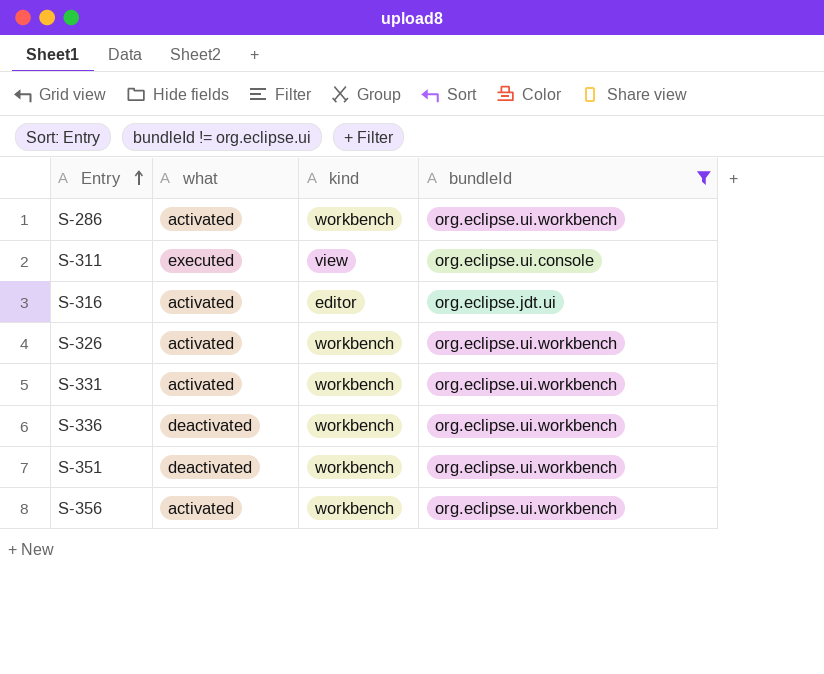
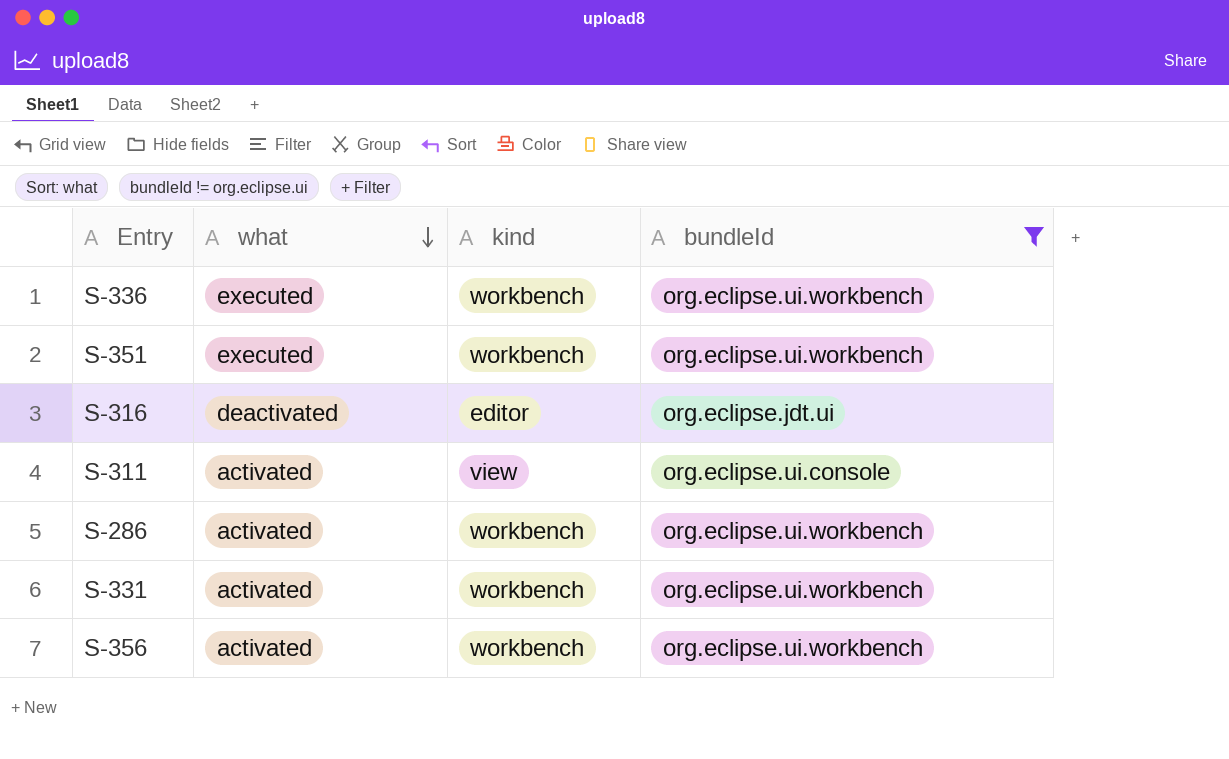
row order: Entry ascending -> what descending
row S-326: activated | workbench | org.eclipse.ui.workbench -> none
S-336 | what: deactivated -> executed
S-351 | what: deactivated -> executed
S-316 | what: activated -> deactivated
S-311 | what: executed -> activated

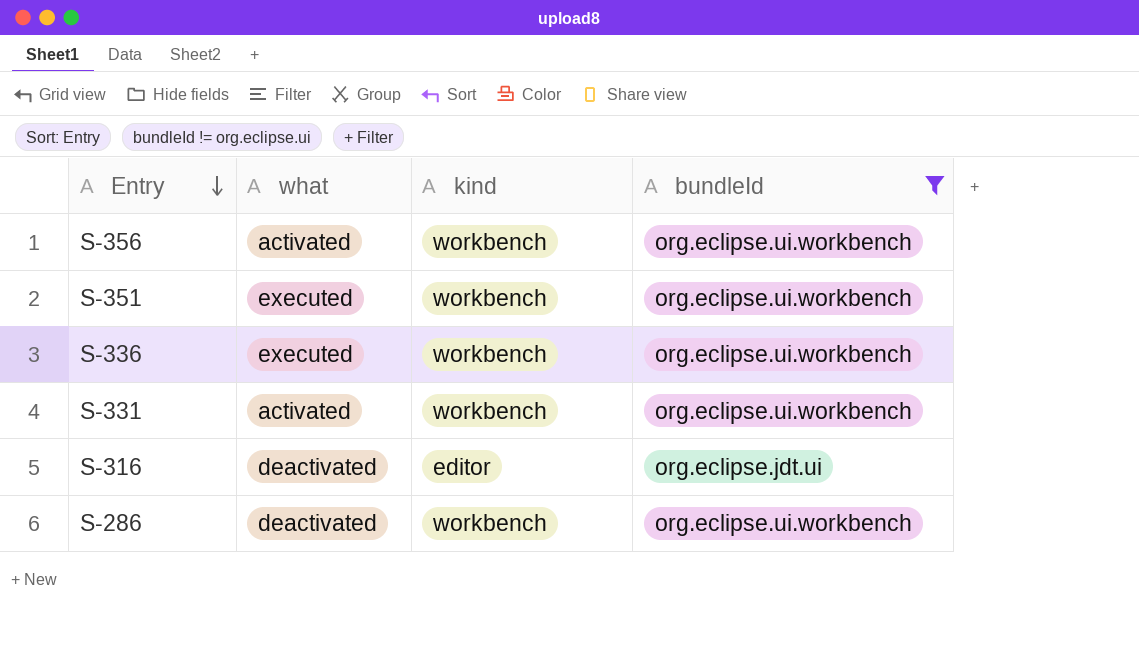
row order: what descending -> Entry descending
row S-311: activated | view | org.eclipse.ui.console -> none
S-286 | what: activated -> deactivated

